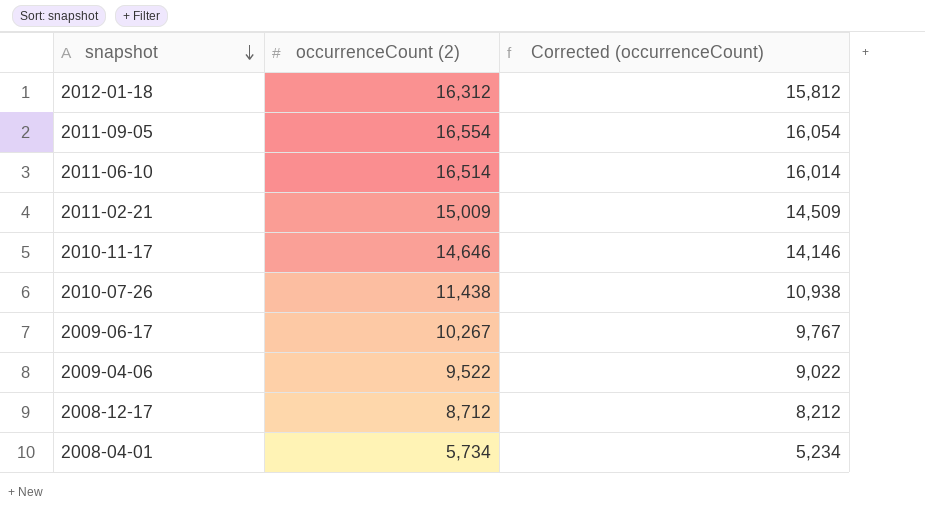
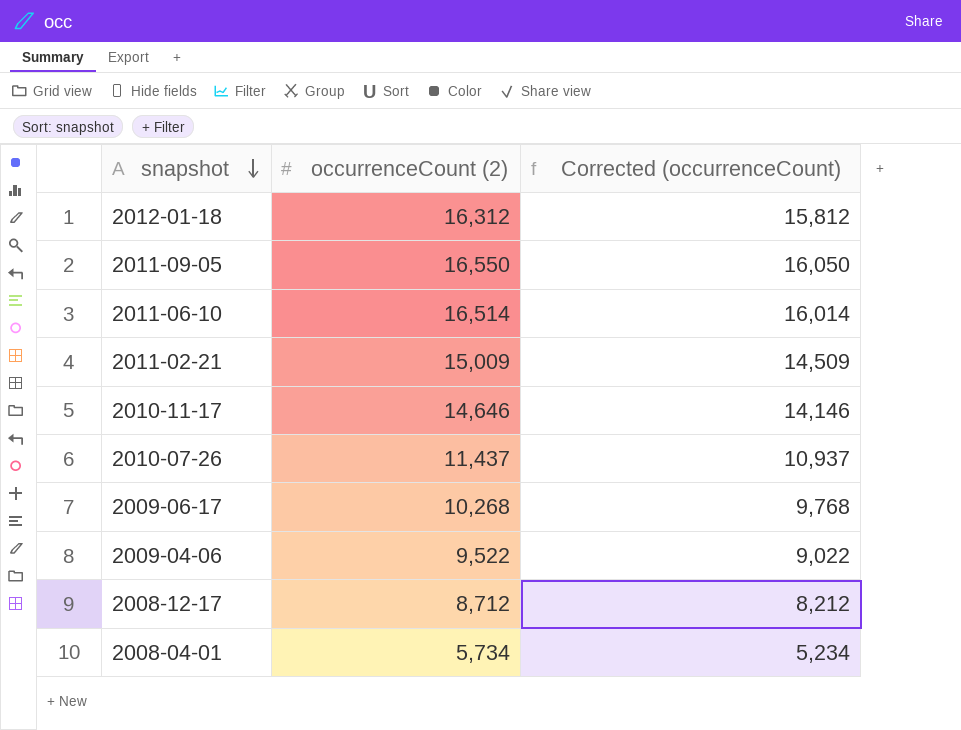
2011-09-05 | occurrenceCount (2): 16,554 -> 16,550
2011-09-05 | Corrected (occurrenceCount): 16,054 -> 16,050
2010-07-26 | occurrenceCount (2): 11,438 -> 11,437
2010-07-26 | Corrected (occurrenceCount): 10,938 -> 10,937
2009-06-17 | occurrenceCount (2): 10,267 -> 10,268
2009-06-17 | Corrected (occurrenceCount): 9,767 -> 9,768

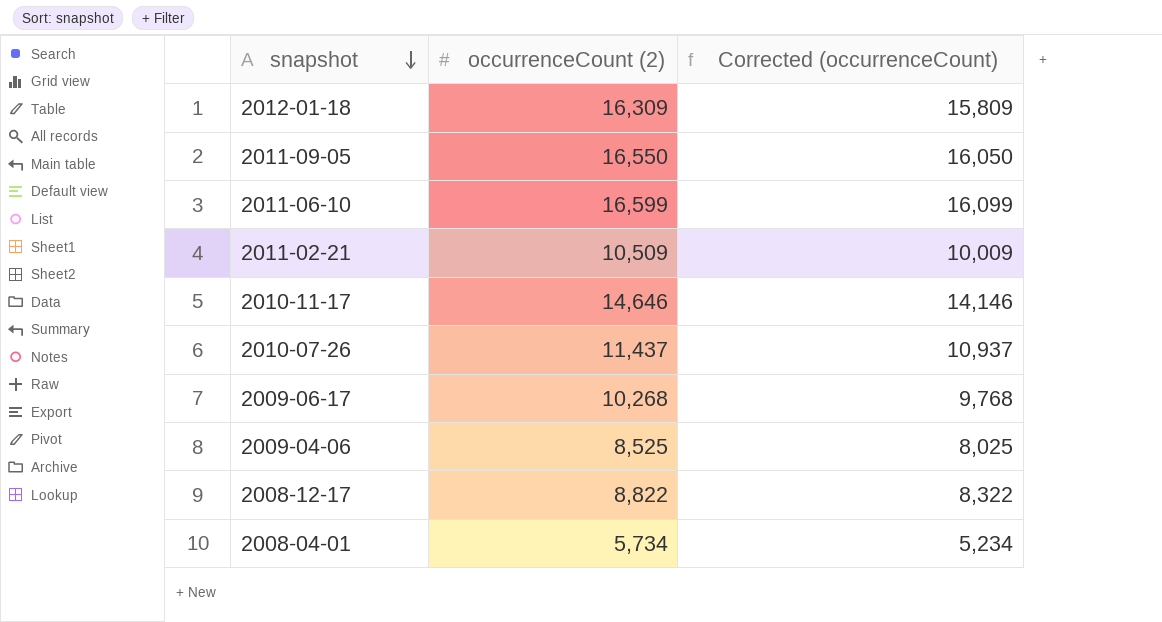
2012-01-18 | occurrenceCount (2): 16,312 -> 16,309
2012-01-18 | Corrected (occurrenceCount): 15,812 -> 15,809
2011-06-10 | occurrenceCount (2): 16,514 -> 16,599
2011-06-10 | Corrected (occurrenceCount): 16,014 -> 16,099
2011-02-21 | occurrenceCount (2): 15,009 -> 10,509
2011-02-21 | Corrected (occurrenceCount): 14,509 -> 10,009
2009-04-06 | occurrenceCount (2): 9,522 -> 8,525
2009-04-06 | Corrected (occurrenceCount): 9,022 -> 8,025
2008-12-17 | occurrenceCount (2): 8,712 -> 8,822
2008-12-17 | Corrected (occurrenceCount): 8,212 -> 8,322

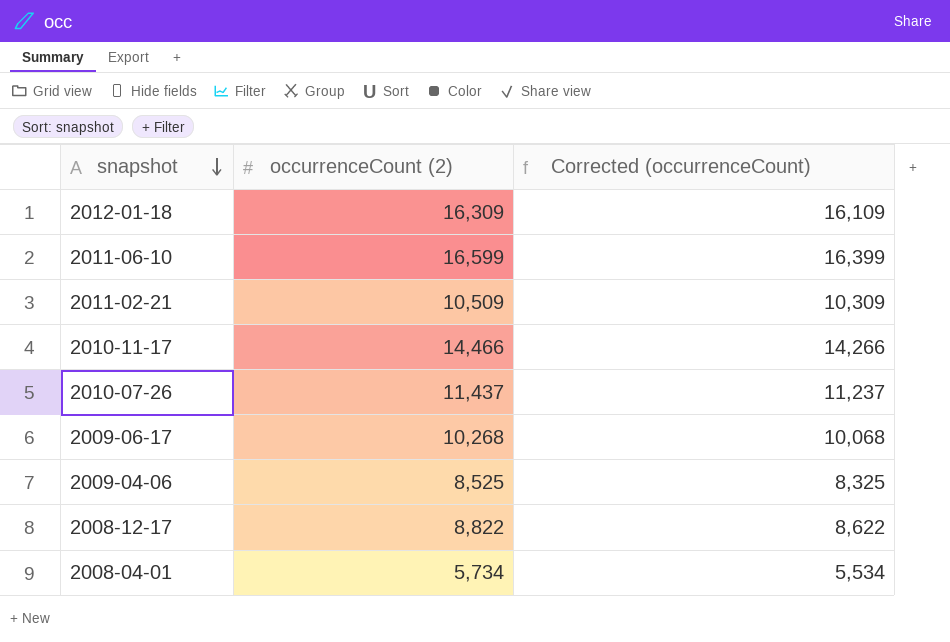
column Corrected (occurrenceCount) | formula: [occurrenceCount (2)] - 500 -> [occurrenceCount (2)] - 200
row 2011-09-05: 16,550 | 16,050 -> none
2010-11-17 | occurrenceCount (2): 14,646 -> 14,466

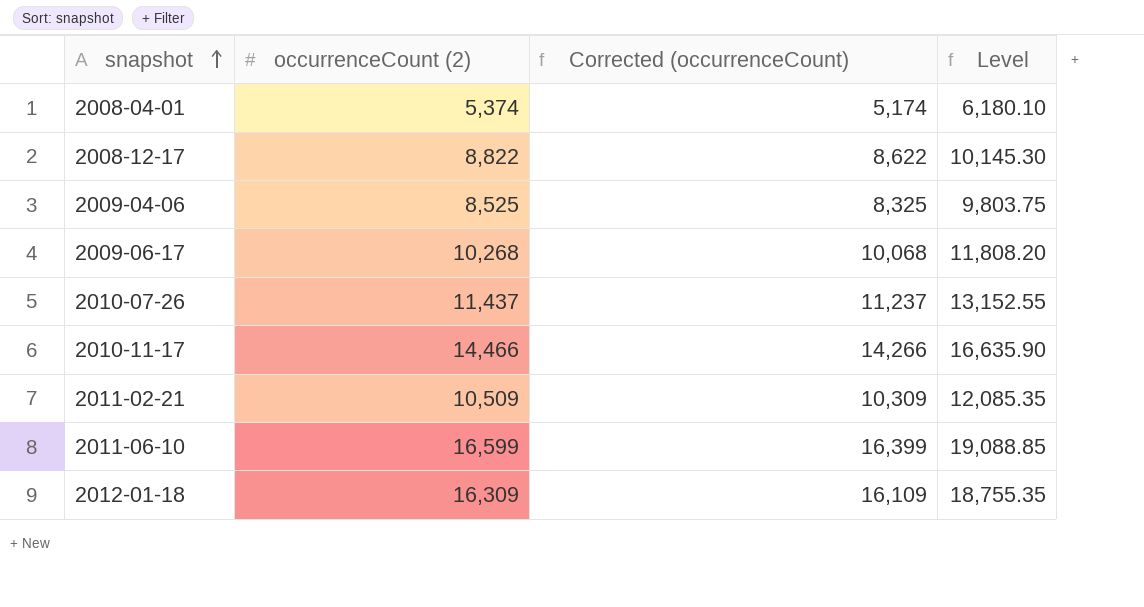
row order: snapshot descending -> snapshot ascending
column Level | formula: none -> [occurrenceCount (2)] * 1.15
2008-04-01 | occurrenceCount (2): 5,734 -> 5,374
2008-04-01 | Corrected (occurrenceCount): 5,534 -> 5,174

